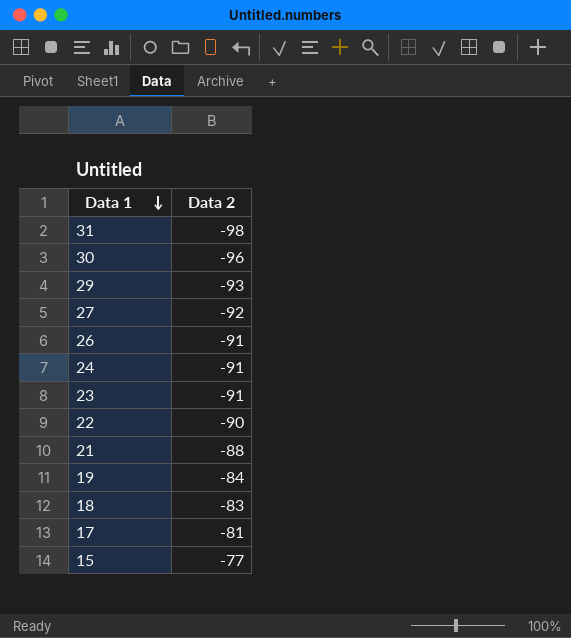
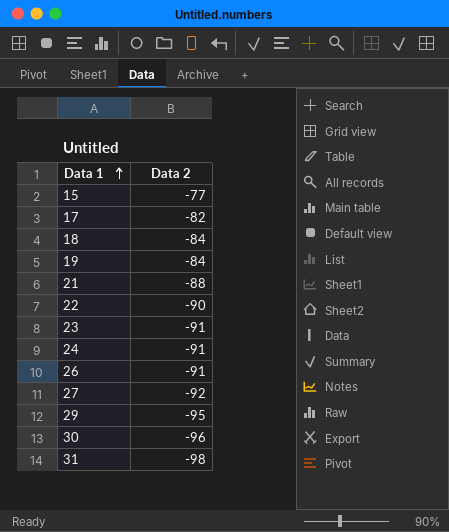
row order: Data 1 descending -> Data 1 ascending
17 | Data 2: -81 -> -82
18 | Data 2: -83 -> -84
29 | Data 2: -93 -> -95

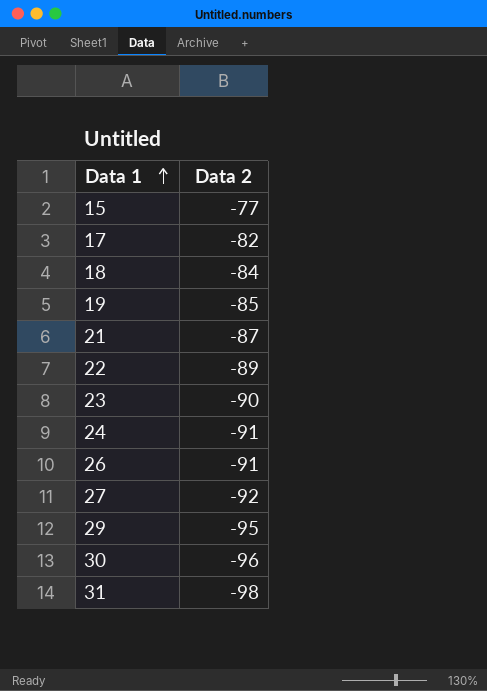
19 | Data 2: -84 -> -85
21 | Data 2: -88 -> -87
22 | Data 2: -90 -> -89
23 | Data 2: -91 -> -90

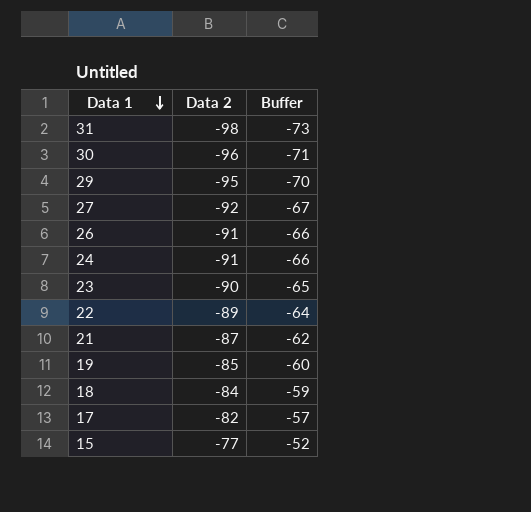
row order: Data 1 ascending -> Data 1 descending
column Buffer | formula: none -> [Data 2] + 25

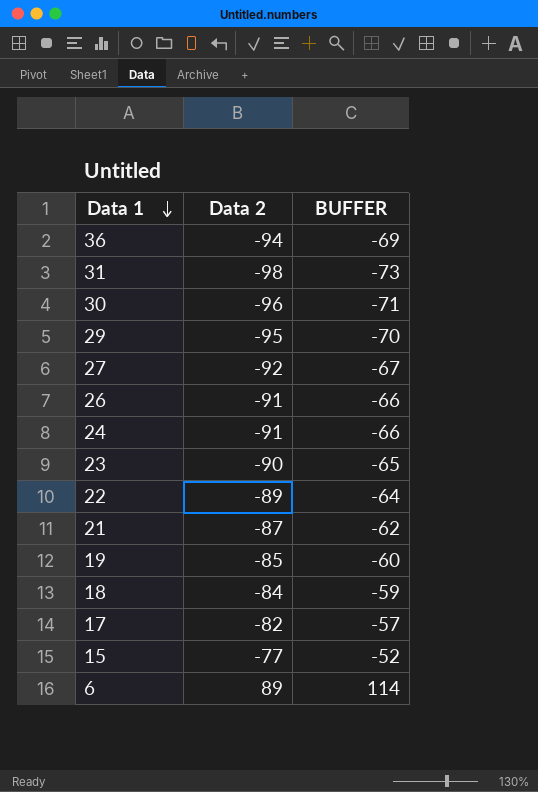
column name: Buffer -> BUFFER
row 36: none -> -94 | -69
row 6: none -> 89 | 114

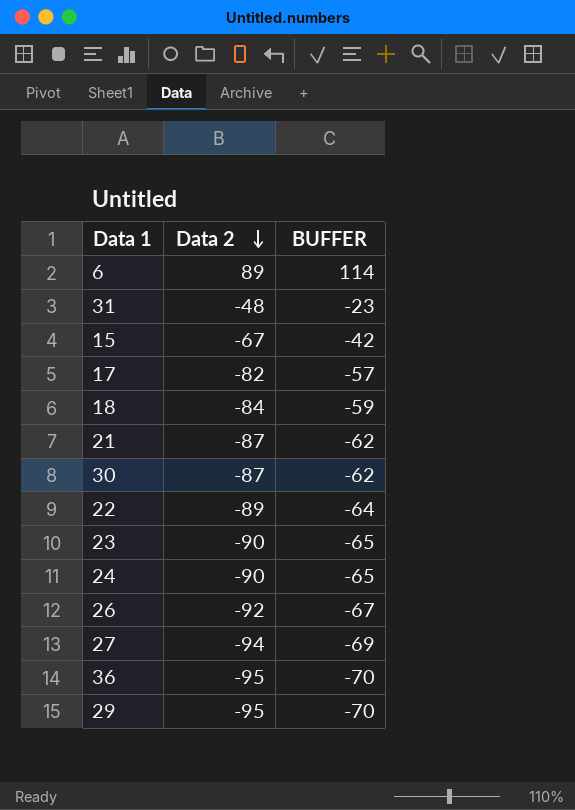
row order: Data 1 descending -> Data 2 descending
row 19: -85 | -60 -> none
31 | Data 2: -98 -> -48
31 | BUFFER: -73 -> -23
15 | Data 2: -77 -> -67
15 | BUFFER: -52 -> -42
30 | Data 2: -96 -> -87
30 | BUFFER: -71 -> -62
24 | Data 2: -91 -> -90
24 | BUFFER: -66 -> -65
26 | Data 2: -91 -> -92
26 | BUFFER: -66 -> -67
27 | Data 2: -92 -> -94
27 | BUFFER: -67 -> -69
36 | Data 2: -94 -> -95
36 | BUFFER: -69 -> -70

